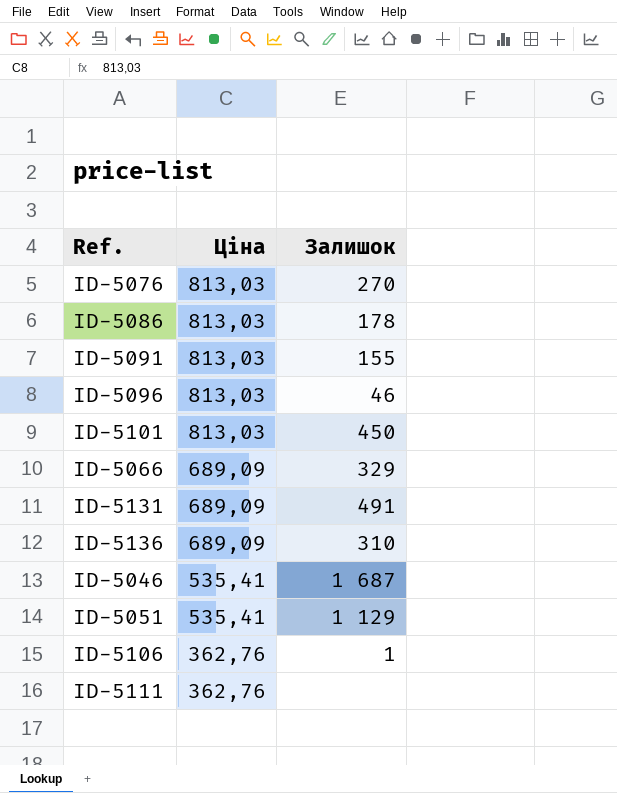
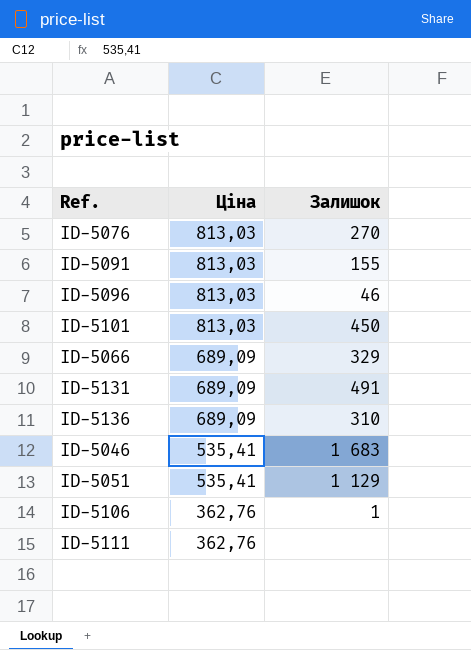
row ID-5086: 813,03 | 178 -> none
ID-5046 | Залишок: 1 687 -> 1 683

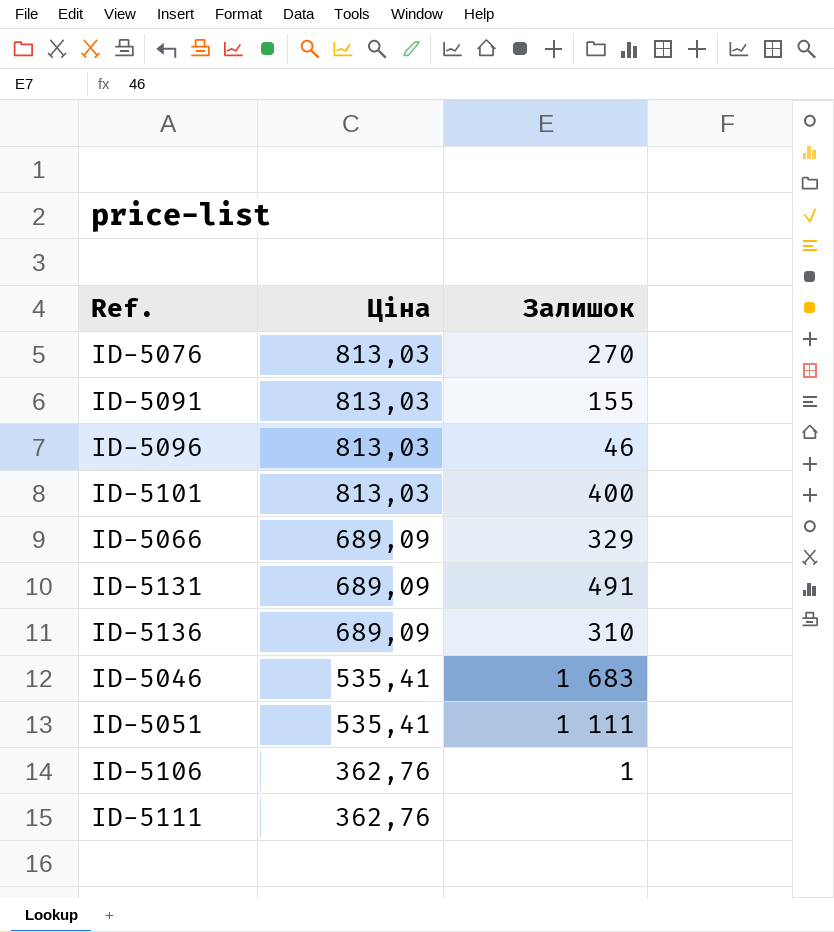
ID-5101 | Залишок: 450 -> 400
ID-5051 | Залишок: 1 129 -> 1 111

